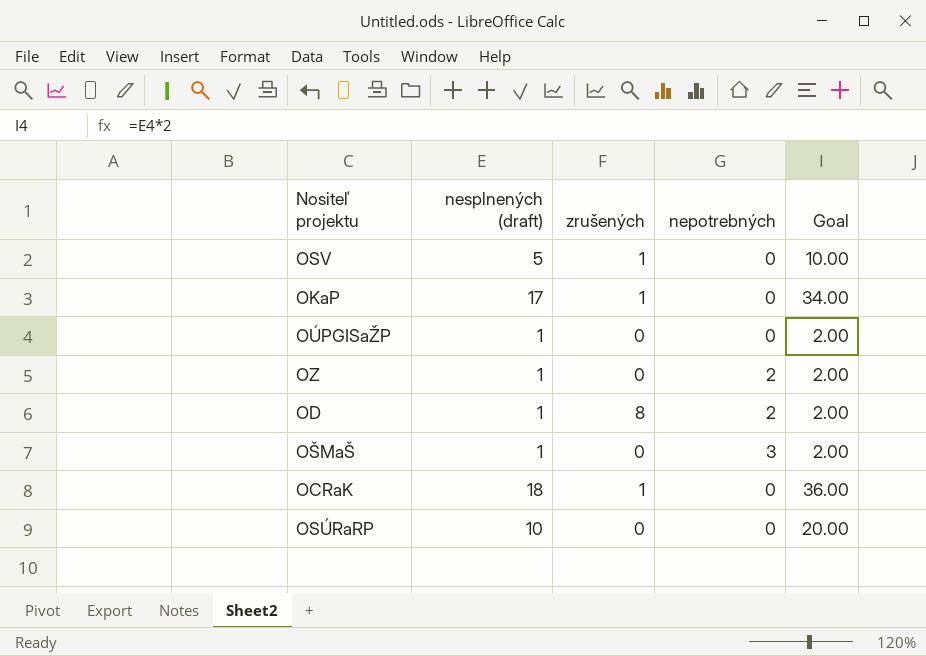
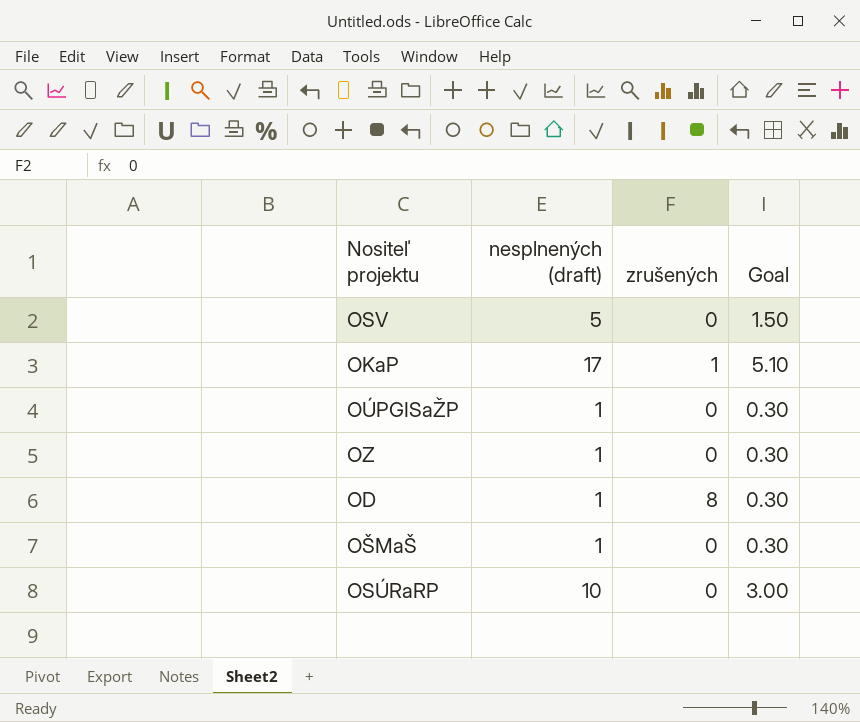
column nepotrebných | position: 4 -> none
column Goal | formula: [nesplnených (draft)] * 2 -> [nesplnených (draft)] * 0.3
row OCRaK: 18 | 1 | 0 | 36.00 -> none
OSV | zrušených: 1 -> 0

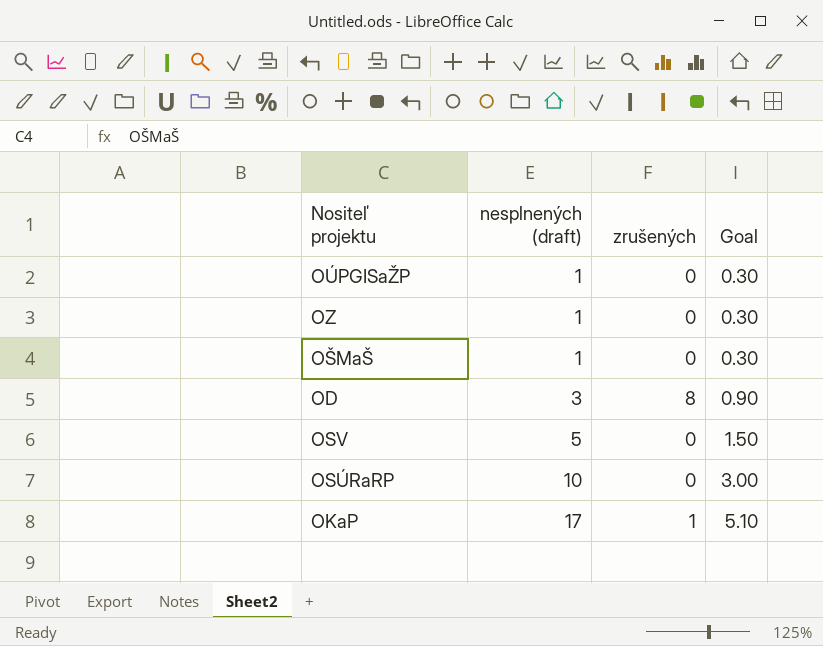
row order: none -> nesplnených (draft) ascending
OD | nesplnených (draft): 1 -> 3
OD | Goal: 0.30 -> 0.90

